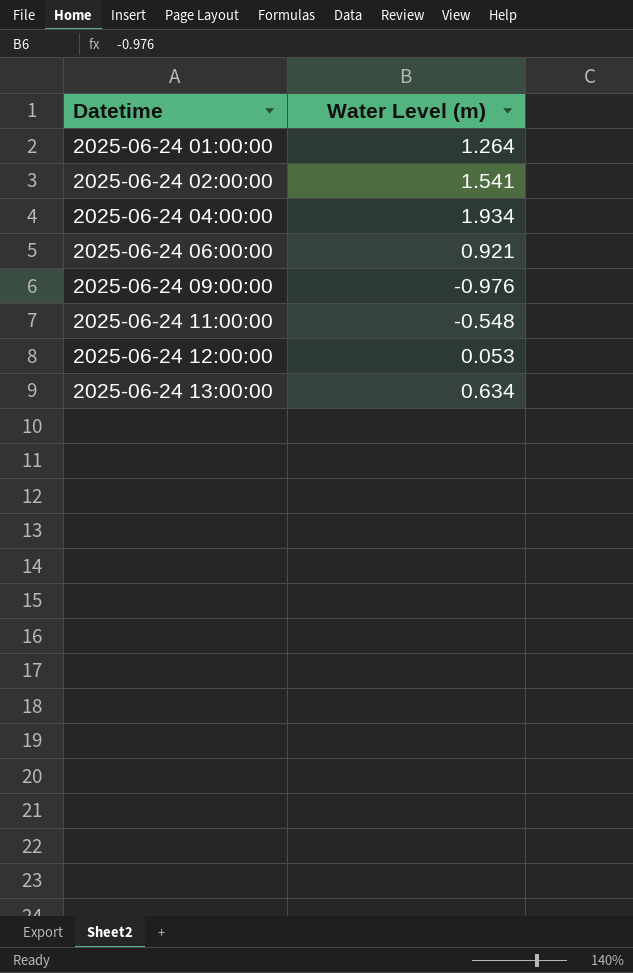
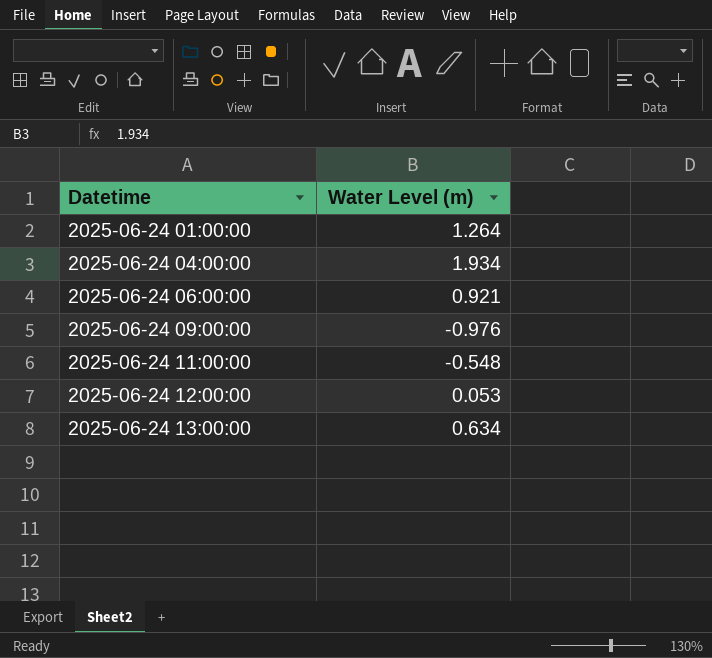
row 2025-06-24 02:00:00: 1.541 -> none

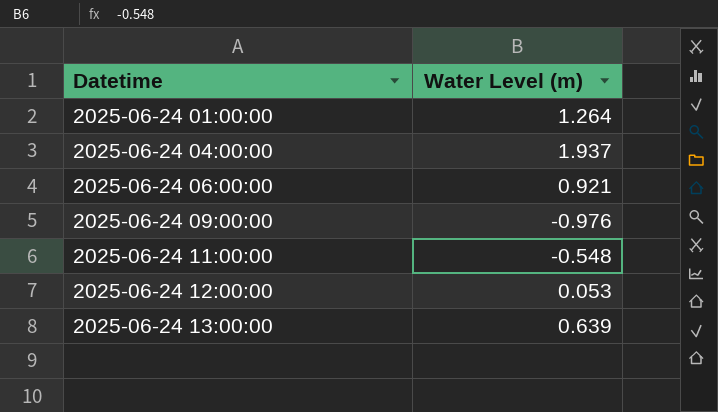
2025-06-24 04:00:00 | Water Level (m): 1.934 -> 1.937
2025-06-24 13:00:00 | Water Level (m): 0.634 -> 0.639

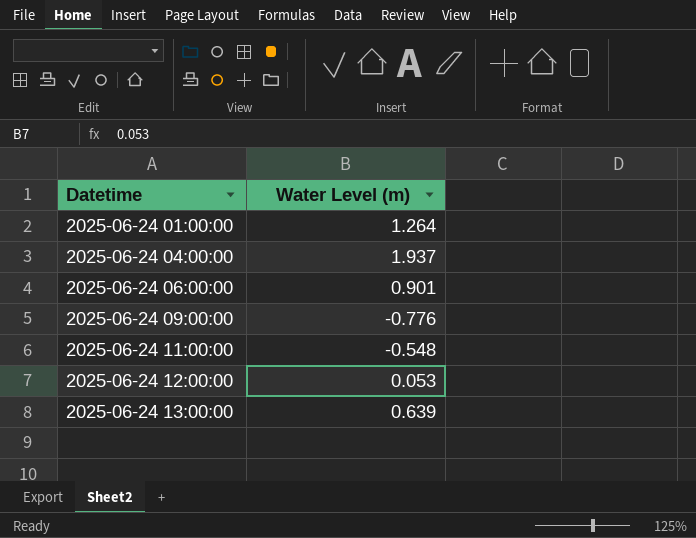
2025-06-24 06:00:00 | Water Level (m): 0.921 -> 0.901
2025-06-24 09:00:00 | Water Level (m): -0.976 -> -0.776

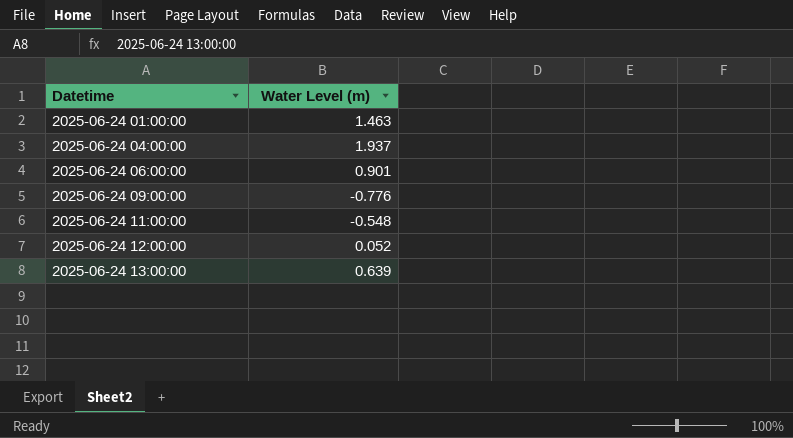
2025-06-24 01:00:00 | Water Level (m): 1.264 -> 1.463
2025-06-24 12:00:00 | Water Level (m): 0.053 -> 0.052

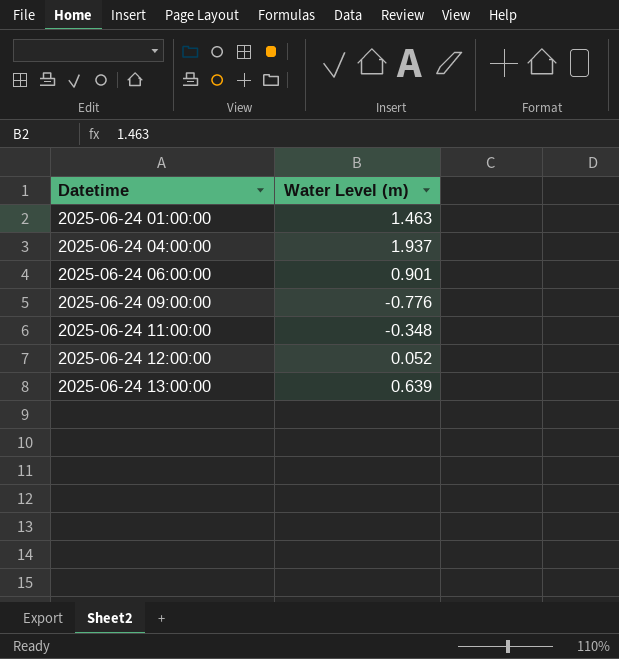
2025-06-24 11:00:00 | Water Level (m): -0.548 -> -0.348

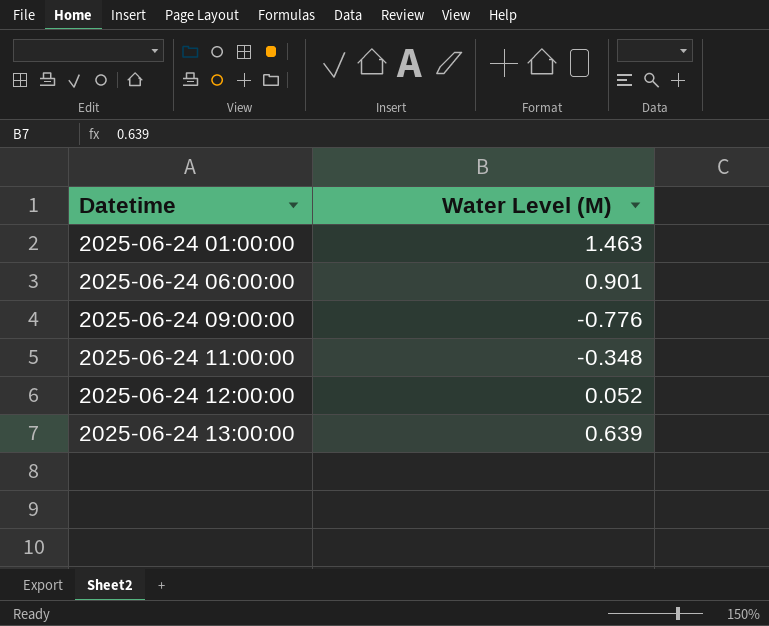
column name: Water Level (m) -> Water Level (M)
row 2025-06-24 04:00:00: 1.937 -> none

